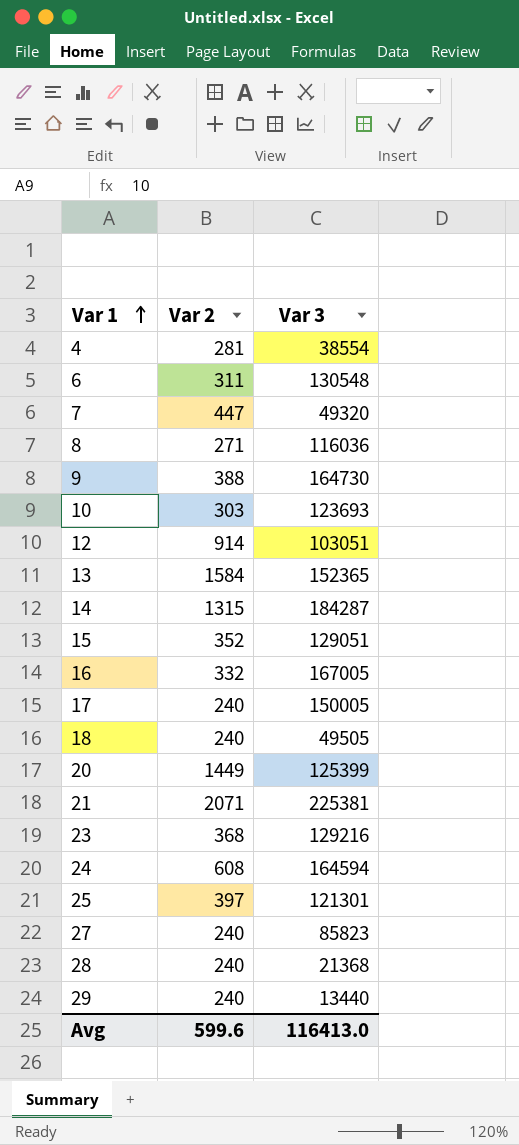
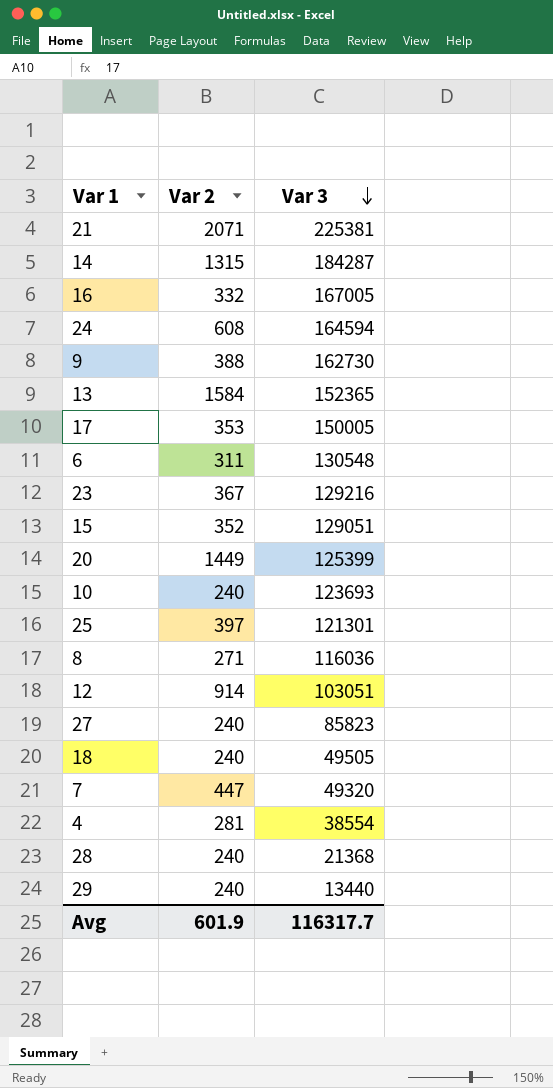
row order: Var 1 ascending -> Var 3 descending
9 | Var 3: 164730 -> 162730
17 | Var 2: 240 -> 353
23 | Var 2: 368 -> 367
10 | Var 2: 303 -> 240
Avg | Var 2: 599.6 -> 601.9
Avg | Var 3: 116413.0 -> 116317.7

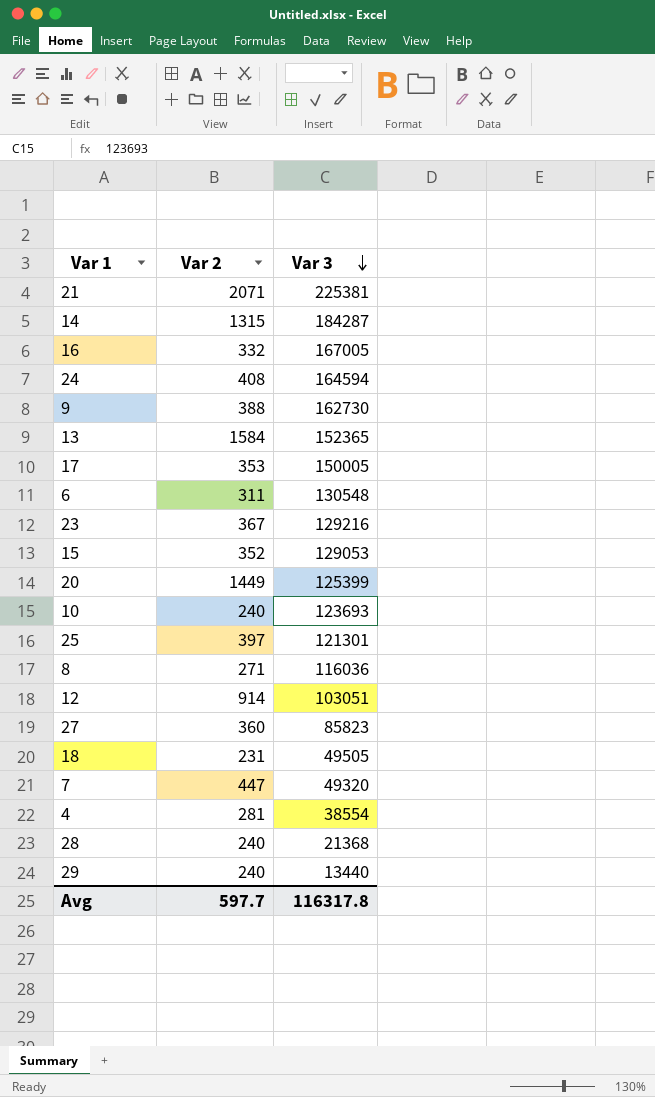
24 | Var 2: 608 -> 408
15 | Var 3: 129051 -> 129053
27 | Var 2: 240 -> 360
18 | Var 2: 240 -> 231
Avg | Var 2: 601.9 -> 597.7
Avg | Var 3: 116317.7 -> 116317.8

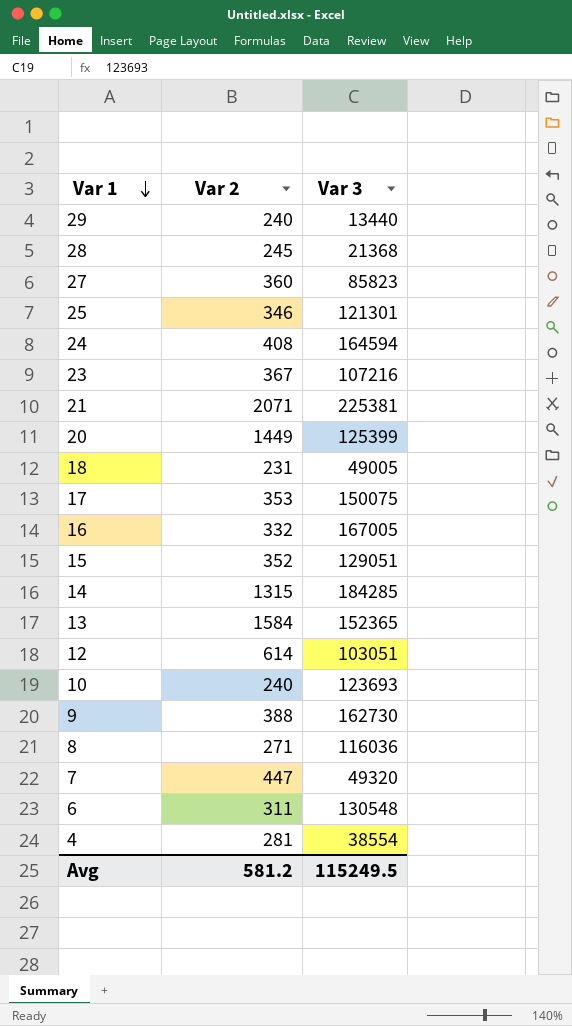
row order: Var 3 descending -> Var 1 descending
28 | Var 2: 240 -> 245
25 | Var 2: 397 -> 346
23 | Var 3: 129216 -> 107216
18 | Var 3: 49505 -> 49005
17 | Var 3: 150005 -> 150075
15 | Var 3: 129053 -> 129051
14 | Var 3: 184287 -> 184285
12 | Var 2: 914 -> 614
Avg | Var 2: 597.7 -> 581.2
Avg | Var 3: 116317.8 -> 115249.5

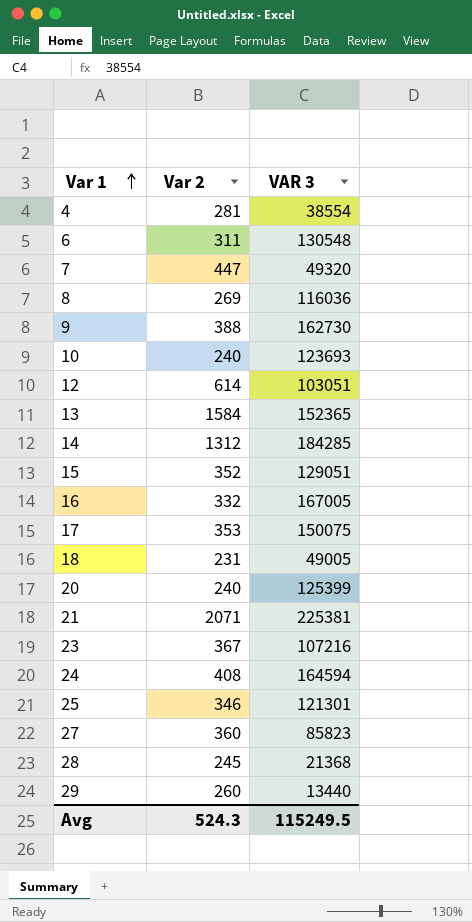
row order: Var 1 descending -> Var 1 ascending
column name: Var 3 -> VAR 3
8 | Var 2: 271 -> 269
14 | Var 2: 1315 -> 1312
20 | Var 2: 1449 -> 240
29 | Var 2: 240 -> 260
Avg | Var 2: 581.2 -> 524.3

